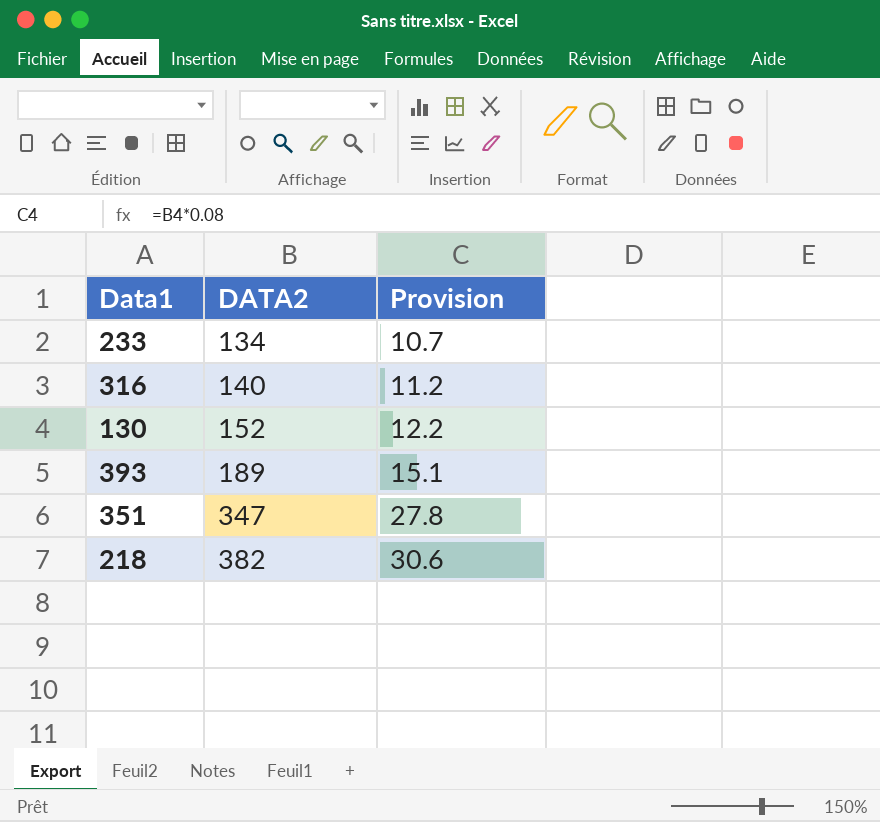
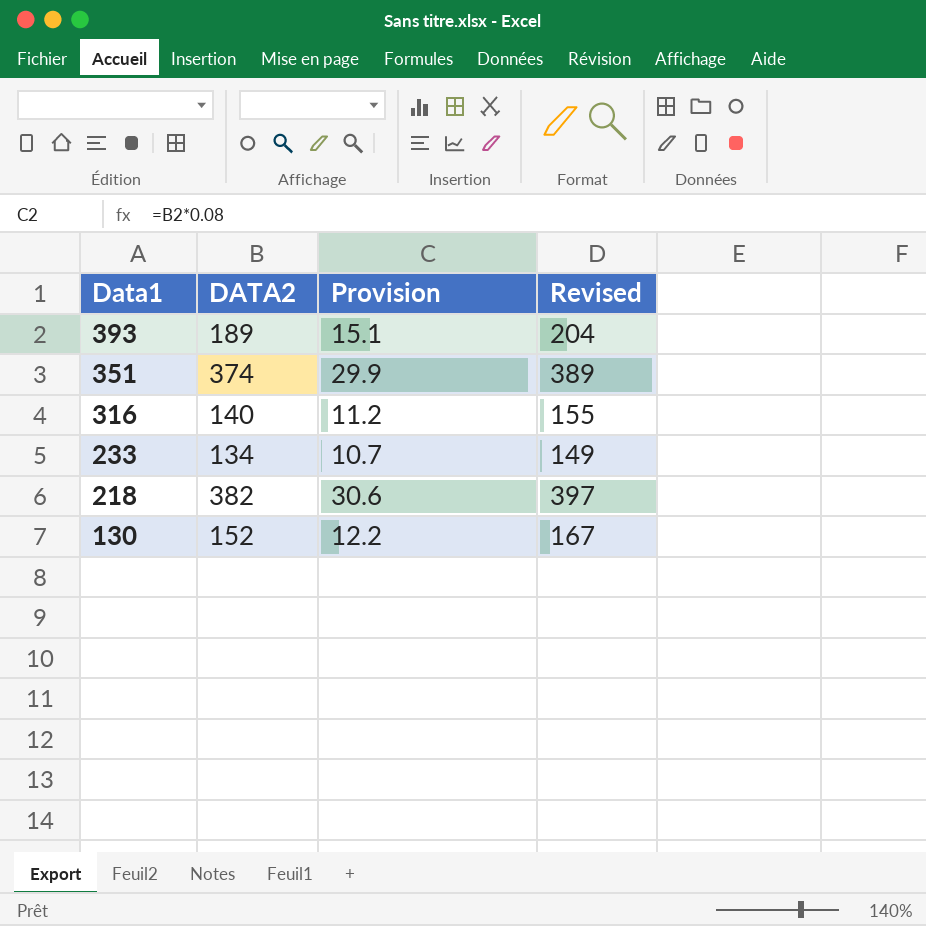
row order: DATA2 ascending -> Data1 descending
column Revised | formula: none -> [DATA2] + 15
351 | DATA2: 347 -> 374
351 | Provision: 27.8 -> 29.9

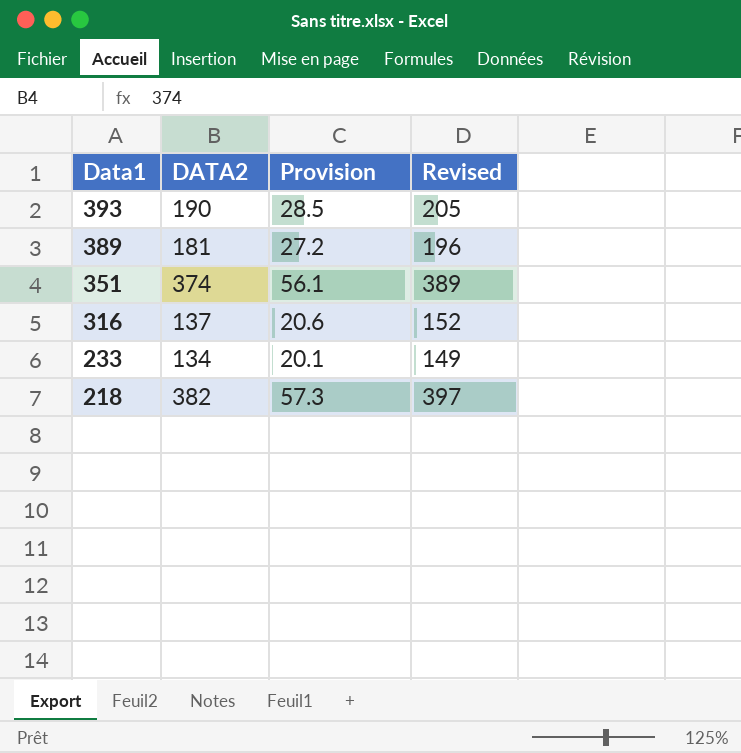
column Provision | formula: [DATA2] * 0.08 -> [DATA2] * 0.15
row 130: 152 | 12.2 | 167 -> none
393 | DATA2: 189 -> 190
393 | Revised: 204 -> 205
row 389: none -> 181 | 27.2 | 196
316 | DATA2: 140 -> 137
316 | Revised: 155 -> 152

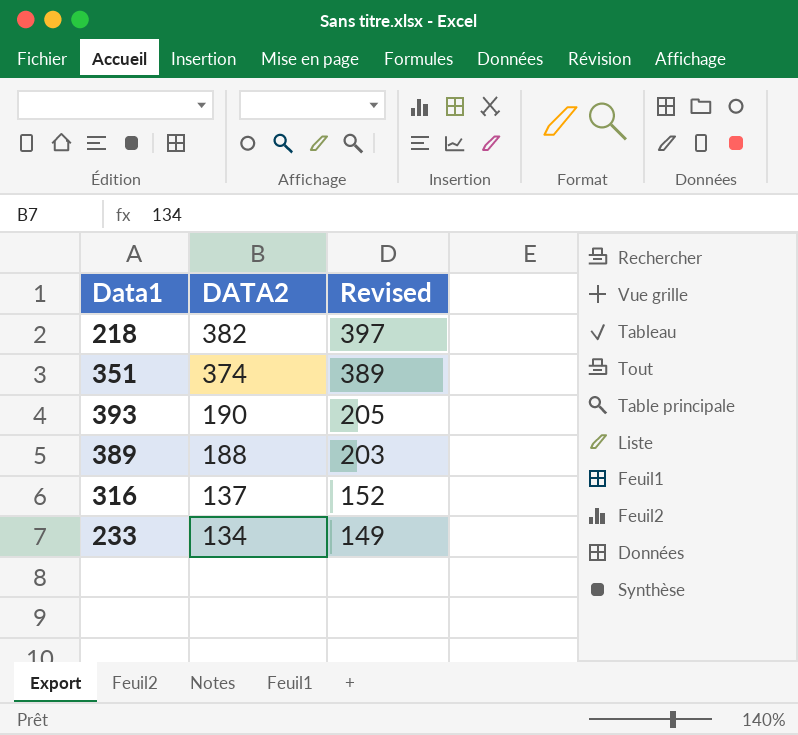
row order: Data1 descending -> DATA2 descending
column Provision | formula: [DATA2] * 0.15 -> none
389 | DATA2: 181 -> 188
389 | Revised: 196 -> 203

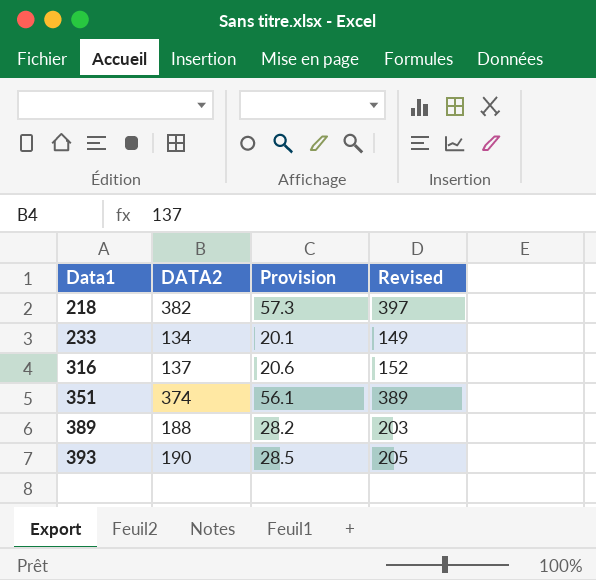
row order: DATA2 descending -> Data1 ascending
column Provision | formula: none -> [DATA2] * 0.15

